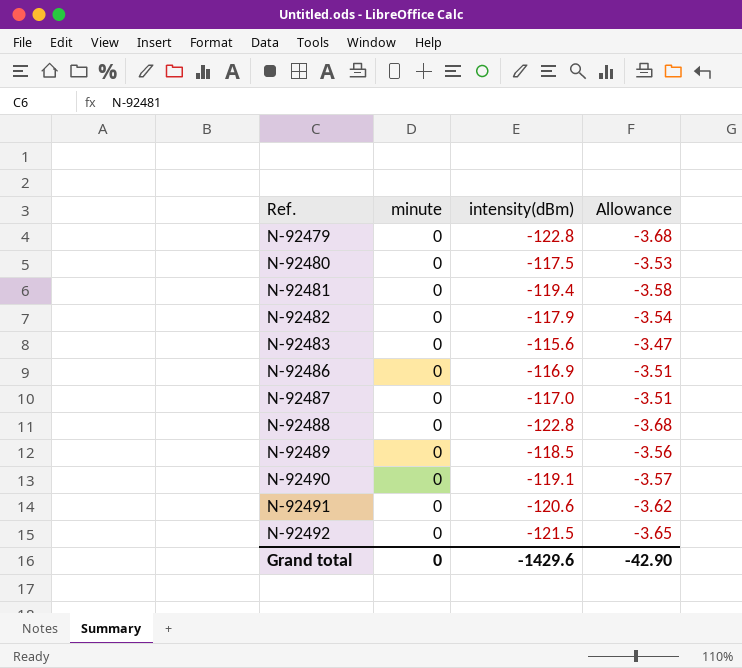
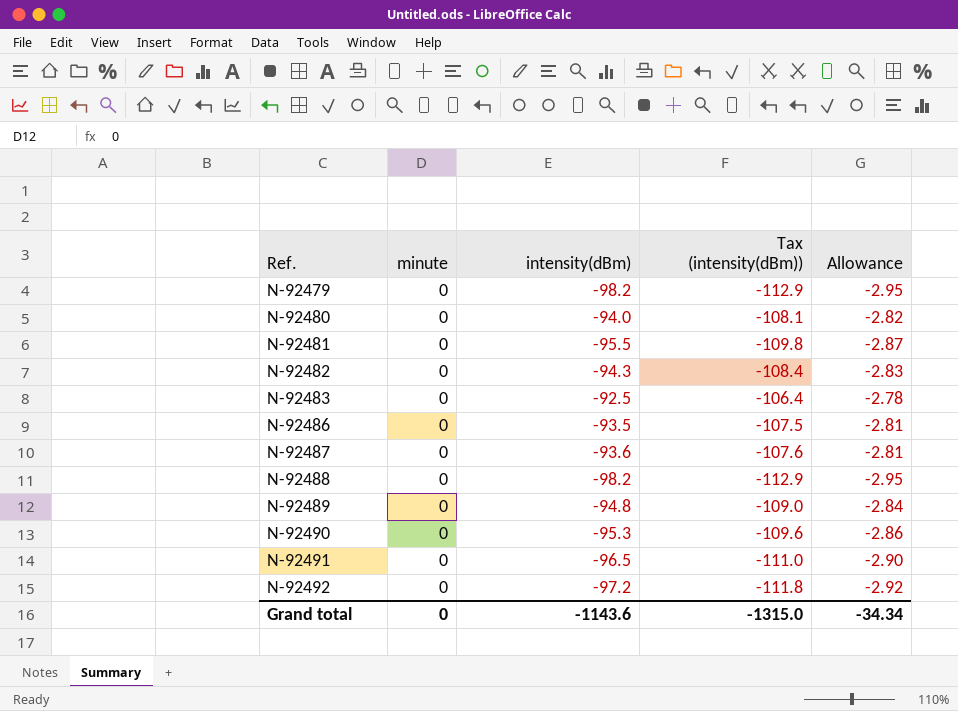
column Tax (intensity(dBm)) | formula: none -> [intensity(dBm)] * 1.15
N-92479 | intensity(dBm): -122.8 -> -98.2
N-92479 | Allowance: -3.68 -> -2.95
N-92480 | intensity(dBm): -117.5 -> -94.0
N-92480 | Allowance: -3.53 -> -2.82
N-92481 | intensity(dBm): -119.4 -> -95.5
N-92481 | Allowance: -3.58 -> -2.87
N-92482 | intensity(dBm): -117.9 -> -94.3
N-92482 | Allowance: -3.54 -> -2.83
N-92483 | intensity(dBm): -115.6 -> -92.5
N-92483 | Allowance: -3.47 -> -2.78
N-92486 | intensity(dBm): -116.9 -> -93.5
N-92486 | Allowance: -3.51 -> -2.81
N-92487 | intensity(dBm): -117.0 -> -93.6
N-92487 | Allowance: -3.51 -> -2.81
N-92488 | intensity(dBm): -122.8 -> -98.2
N-92488 | Allowance: -3.68 -> -2.95
N-92489 | intensity(dBm): -118.5 -> -94.8
N-92489 | Allowance: -3.56 -> -2.84
N-92490 | intensity(dBm): -119.1 -> -95.3
N-92490 | Allowance: -3.57 -> -2.86
N-92491 | intensity(dBm): -120.6 -> -96.5
N-92491 | Allowance: -3.62 -> -2.90
N-92492 | intensity(dBm): -121.5 -> -97.2
N-92492 | Allowance: -3.65 -> -2.92
Grand total | intensity(dBm): -1429.6 -> -1143.6
Grand total | Allowance: -42.90 -> -34.34

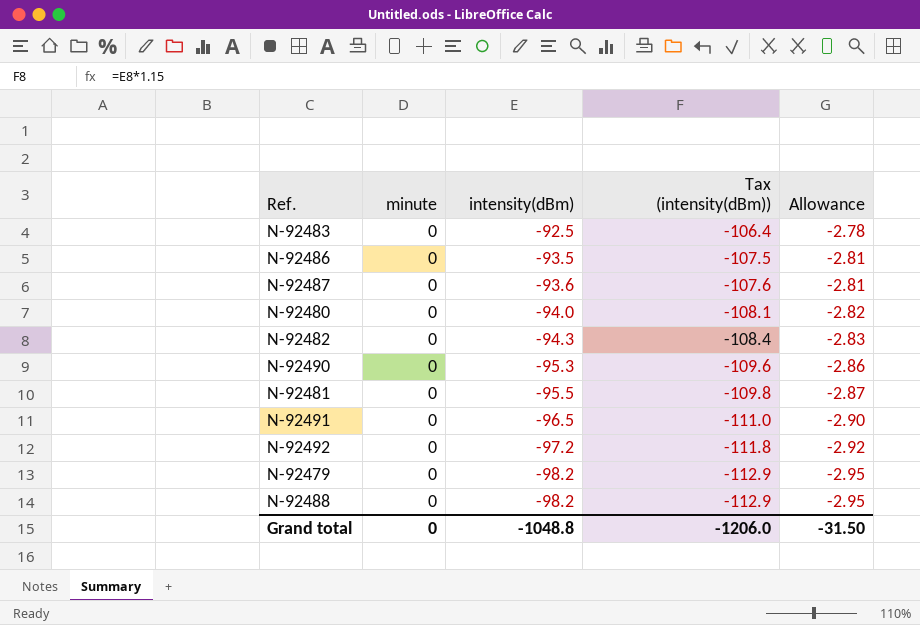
row order: Ref. ascending -> intensity(dBm) descending
row N-92489: 0 | -94.8 | -109.0 | -2.84 -> none
Grand total | intensity(dBm): -1143.6 -> -1048.8
Grand total | Tax (intensity(dBm)): -1315.0 -> -1206.0
Grand total | Allowance: -34.34 -> -31.50

